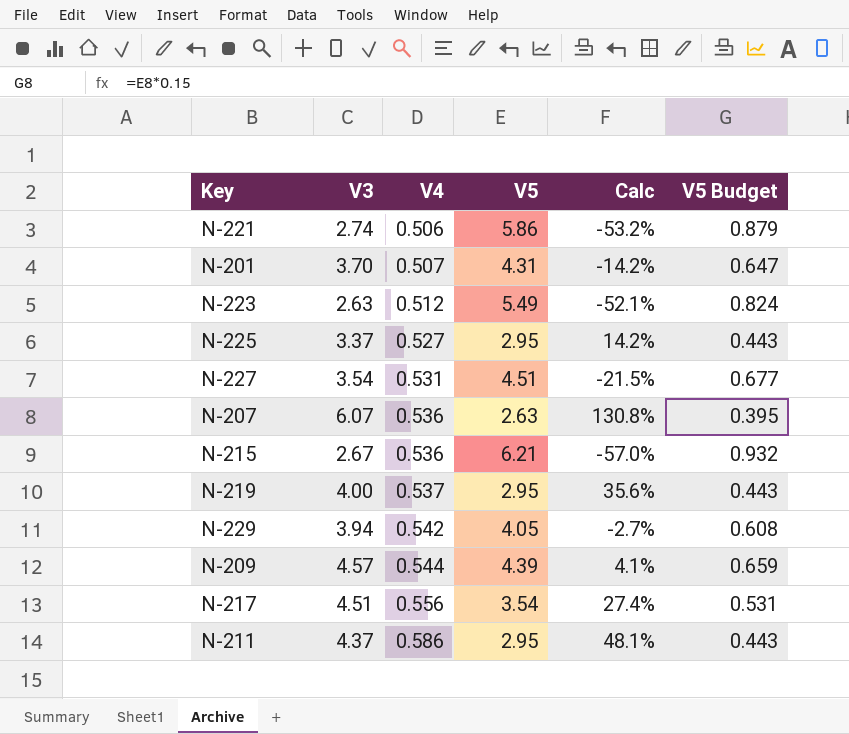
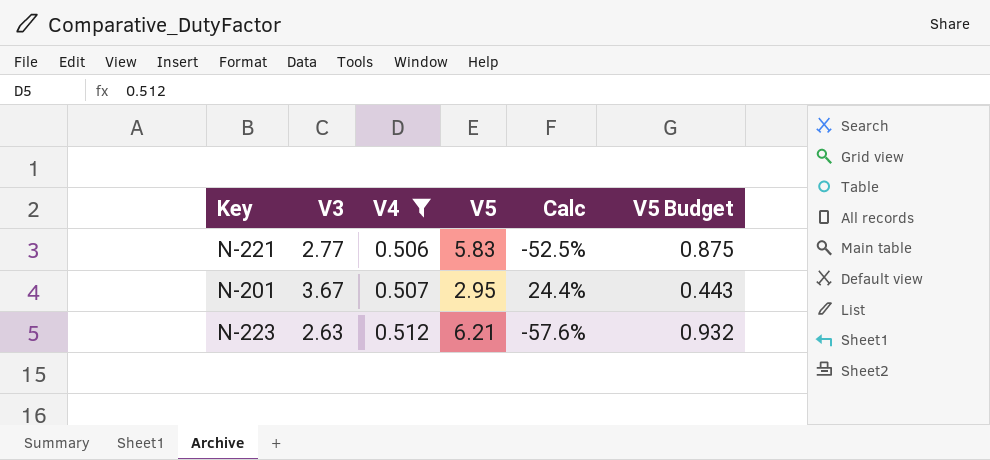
filter: none -> V4 <= 0.512
N-221 | V3: 2.74 -> 2.77
N-221 | V5: 5.86 -> 5.83
N-221 | Calc: -53.2% -> -52.5%
N-221 | V5 Budget: 0.879 -> 0.875
N-201 | V3: 3.70 -> 3.67
N-201 | V5: 4.31 -> 2.95
N-201 | Calc: -14.2% -> 24.4%
N-201 | V5 Budget: 0.647 -> 0.443
N-223 | V5: 5.49 -> 6.21
N-223 | Calc: -52.1% -> -57.6%
N-223 | V5 Budget: 0.824 -> 0.932

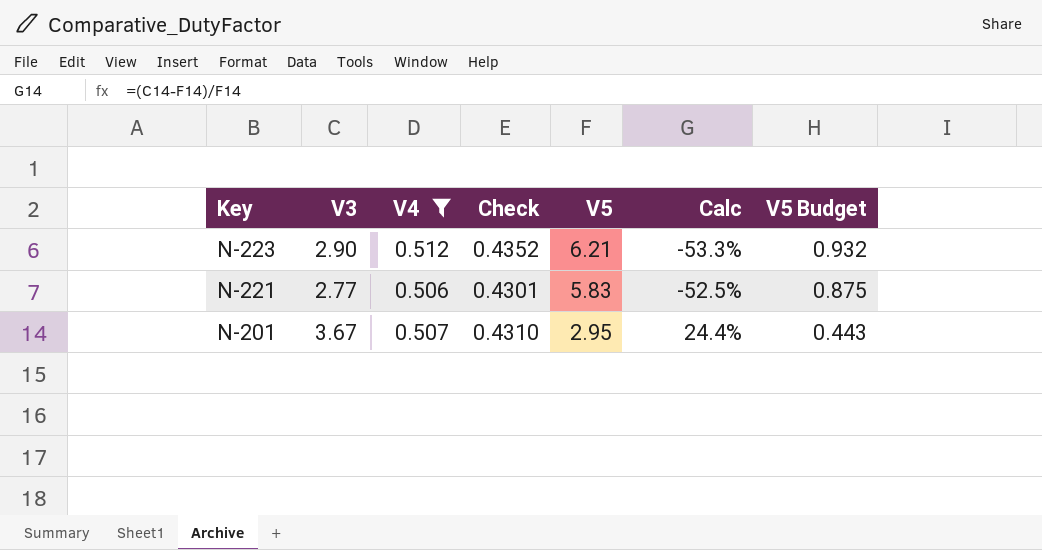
row order: V4 ascending -> Key descending
column Check | formula: none -> [V4] * 0.85
N-223 | V3: 2.63 -> 2.90
N-223 | Calc: -57.6% -> -53.3%

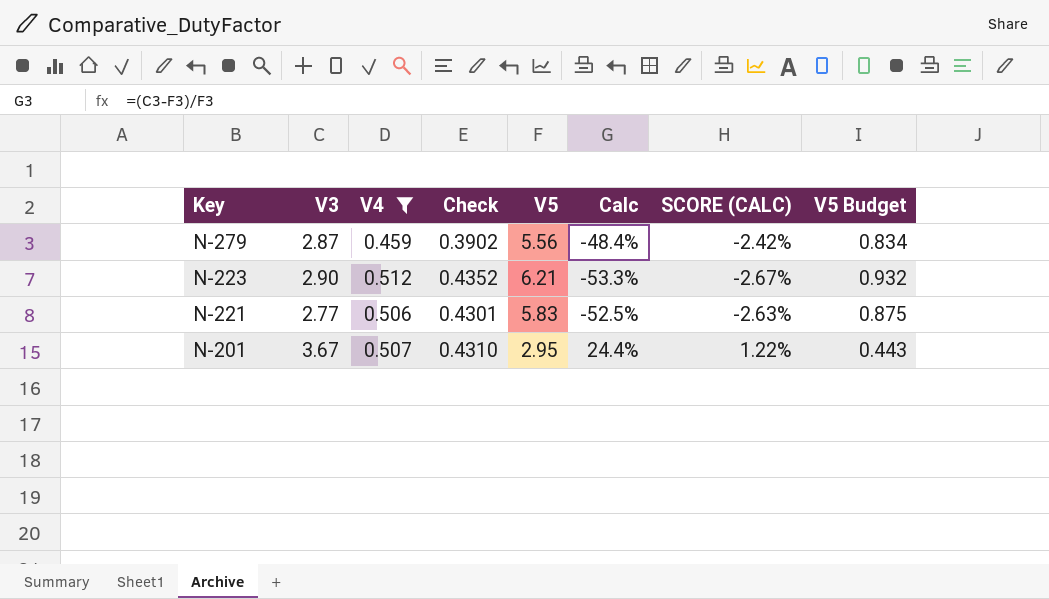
column SCORE (CALC) | formula: none -> [Calc] * 0.05
row N-279: none -> 2.87 | 0.459 | 0.3902 | 5.56 | -48.4% | -2.42% | 0.834

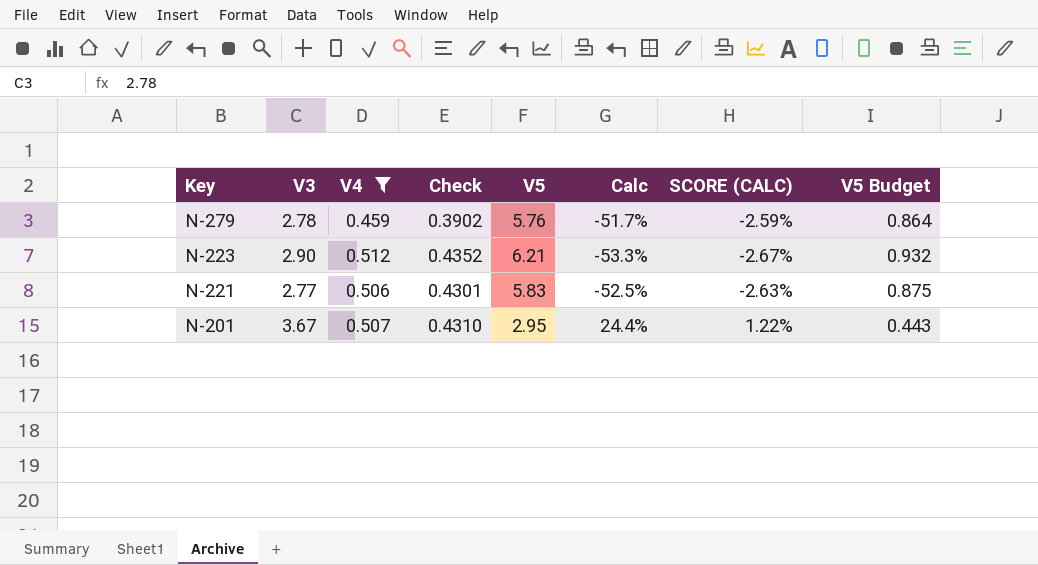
N-279 | V3: 2.87 -> 2.78
N-279 | V5: 5.56 -> 5.76
N-279 | Calc: -48.4% -> -51.7%
N-279 | SCORE (CALC): -2.42% -> -2.59%
N-279 | V5 Budget: 0.834 -> 0.864

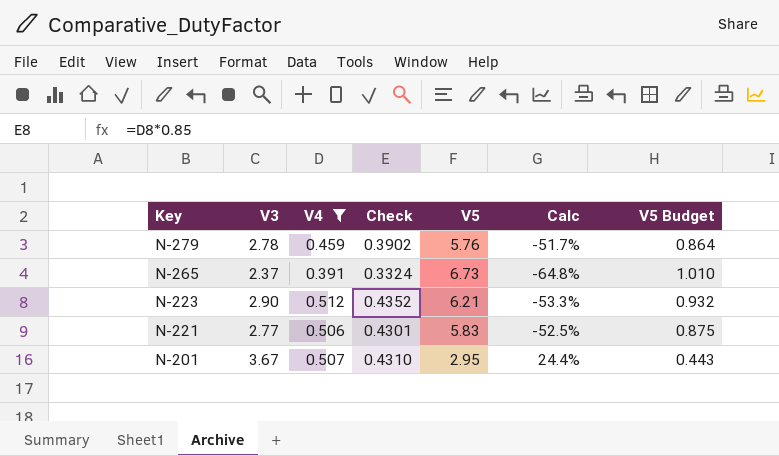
column SCORE (CALC) | formula: [Calc] * 0.05 -> none
row N-265: none -> 2.37 | 0.391 | 0.3324 | 6.73 | -64.8% | 1.010

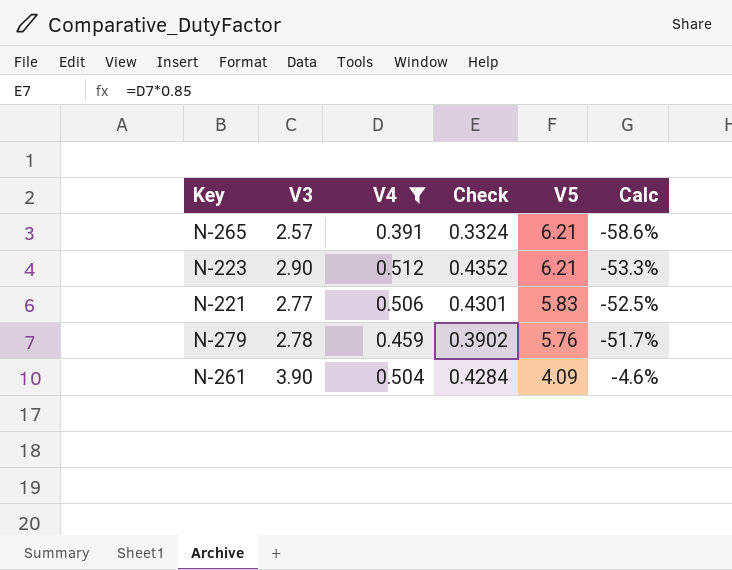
row order: Key descending -> V5 descending
column V5 Budget | formula: [V5] * 0.15 -> none
row N-201: 3.67 | 0.507 | 0.4310 | 2.95 | 24.4% | 0.443 -> none
N-265 | V3: 2.37 -> 2.57
N-265 | V5: 6.73 -> 6.21
N-265 | Calc: -64.8% -> -58.6%
row N-261: none -> 3.90 | 0.504 | 0.4284 | 4.09 | -4.6%

